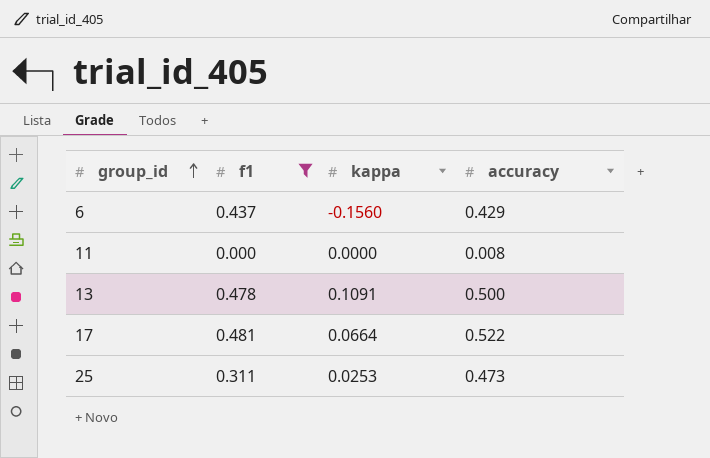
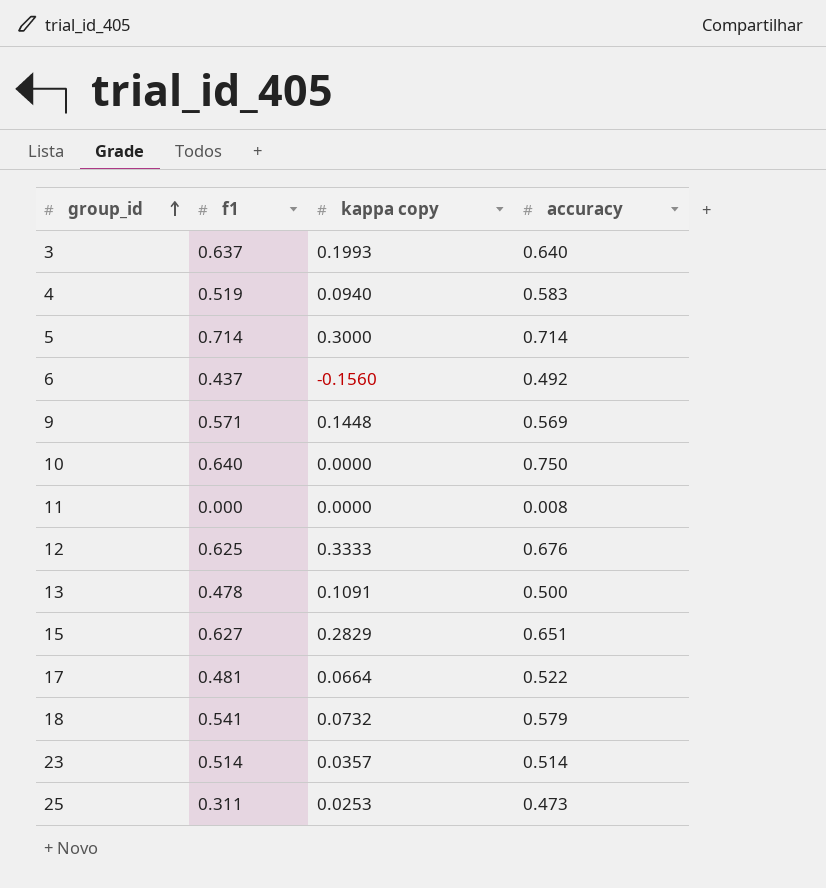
filter: f1 <= 0.481 -> none
column name: kappa -> kappa copy
6 | accuracy: 0.429 -> 0.492

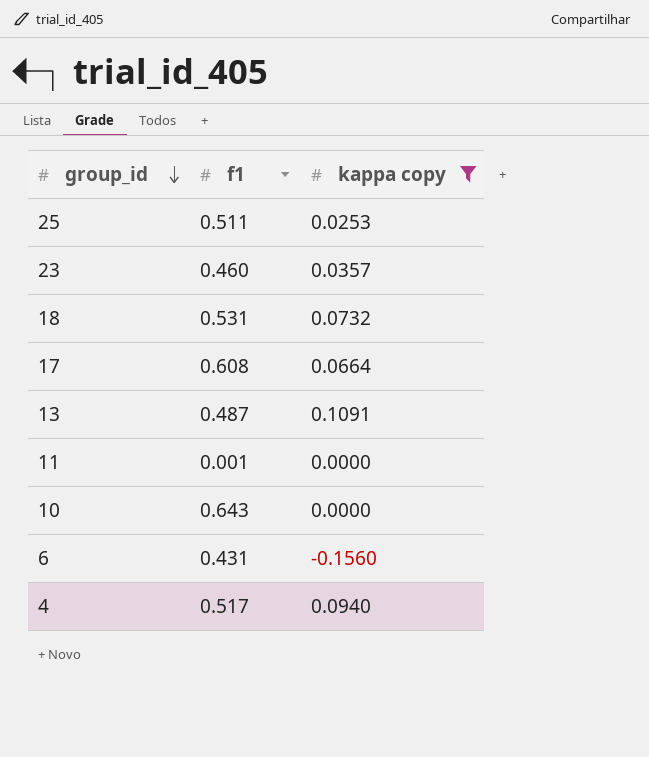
filter: none -> kappa copy <= 0.1091
row order: group_id ascending -> group_id descending
column accuracy | position: 4 -> none
25 | f1: 0.311 -> 0.511
23 | f1: 0.514 -> 0.460
18 | f1: 0.541 -> 0.531
17 | f1: 0.481 -> 0.608
13 | f1: 0.478 -> 0.487
11 | f1: 0.000 -> 0.001
10 | f1: 0.640 -> 0.643
6 | f1: 0.437 -> 0.431
4 | f1: 0.519 -> 0.517

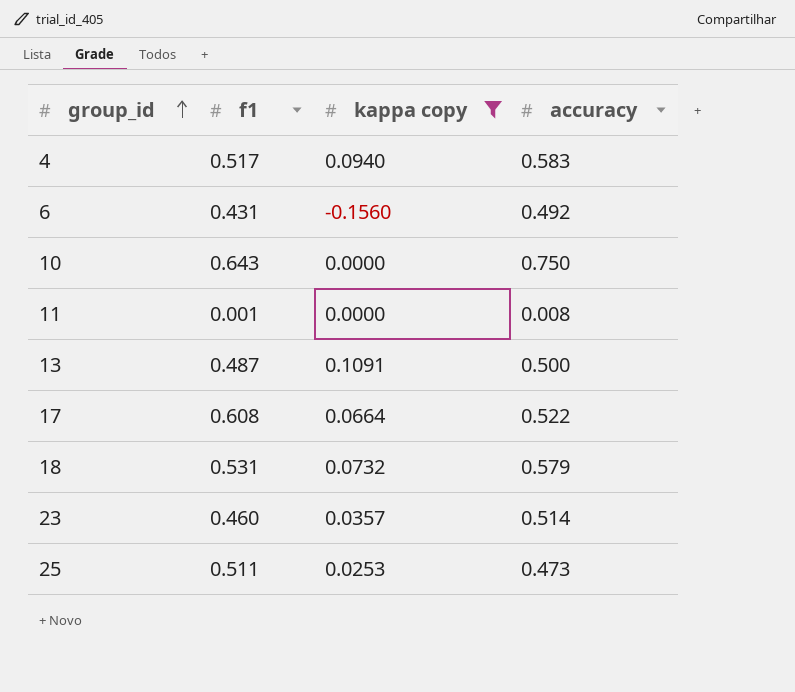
row order: group_id descending -> group_id ascending
column accuracy | position: none -> 4

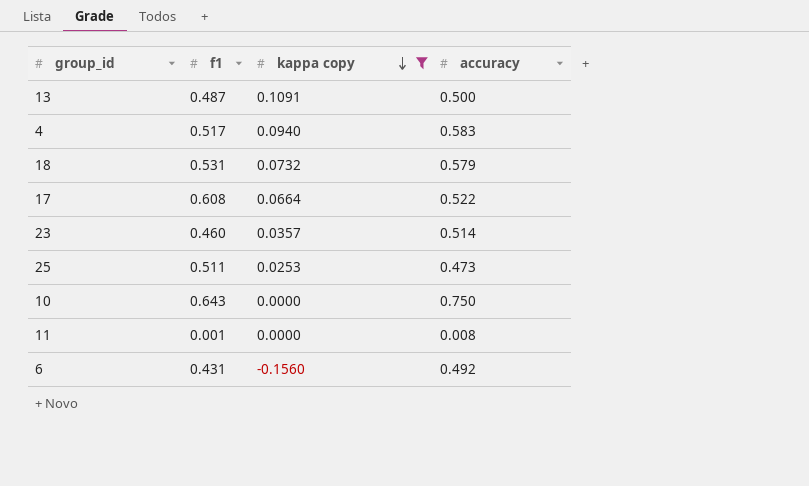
row order: group_id ascending -> kappa copy descending

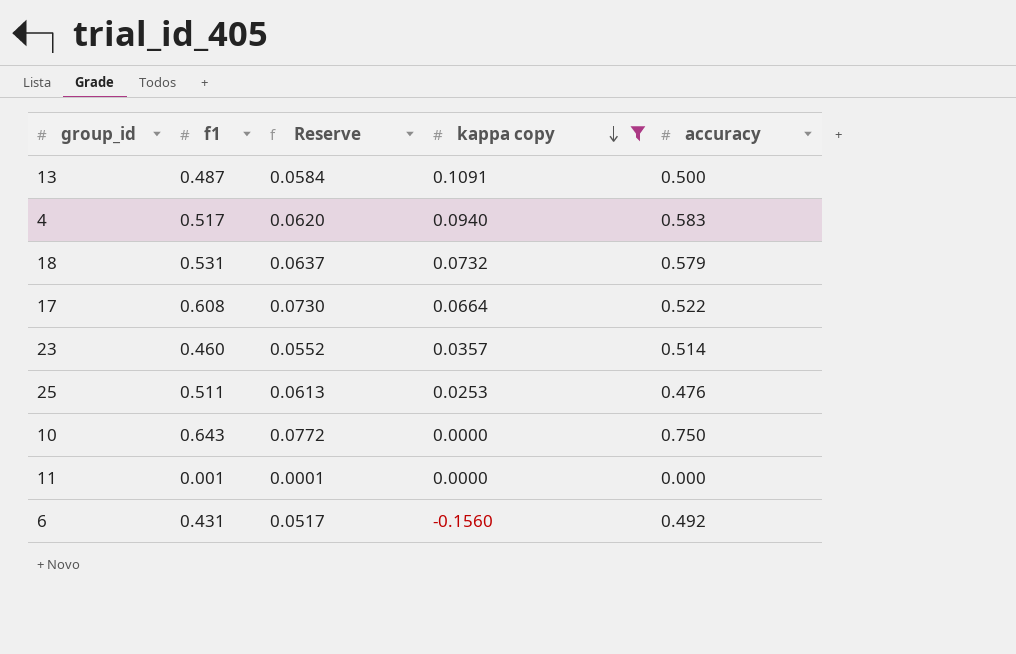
column Reserve | formula: none -> [f1] * 0.12
25 | accuracy: 0.473 -> 0.476
11 | accuracy: 0.008 -> 0.000

